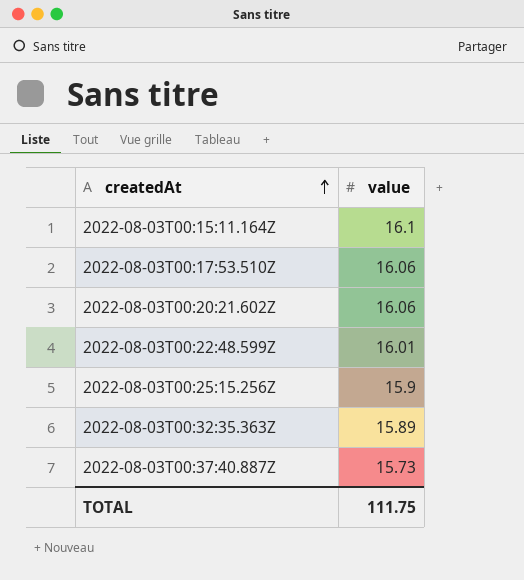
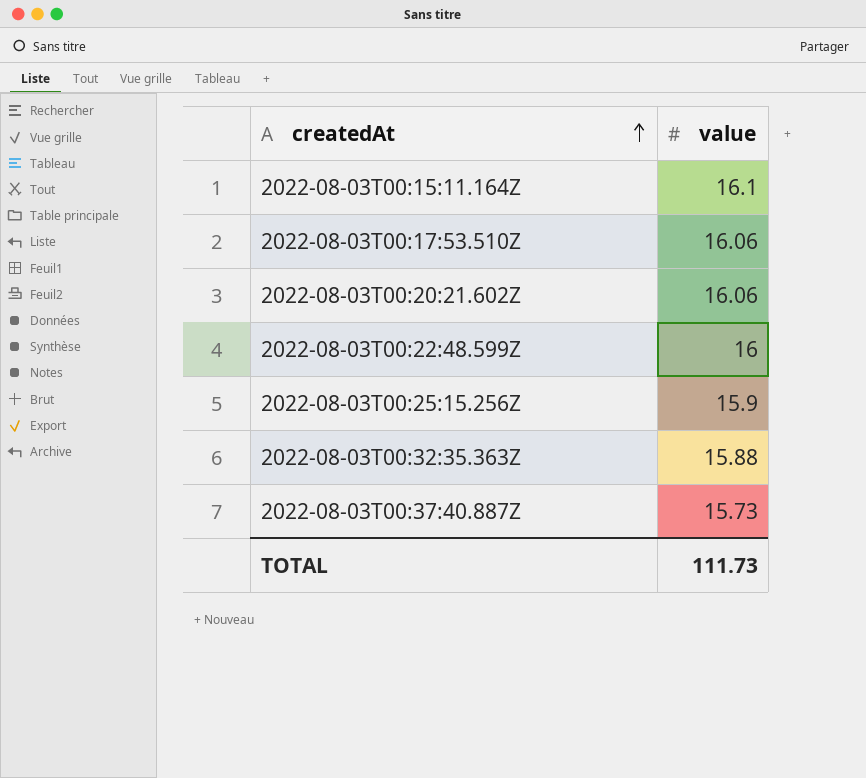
2022-08-03T00:22:48.599Z | value: 16.01 -> 16
2022-08-03T00:32:35.363Z | value: 15.89 -> 15.88
TOTAL | value: 111.75 -> 111.73

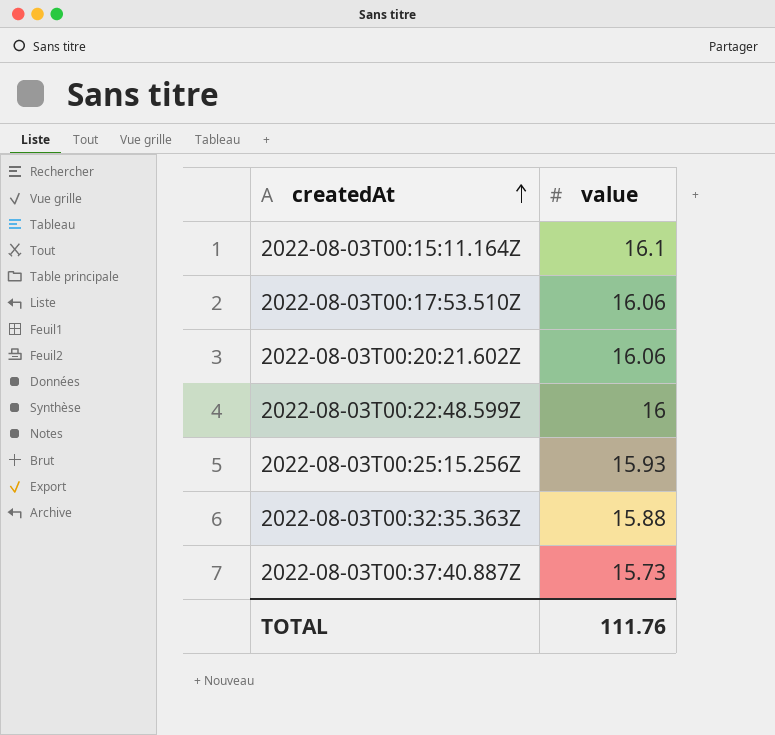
2022-08-03T00:25:15.256Z | value: 15.9 -> 15.93
TOTAL | value: 111.73 -> 111.76

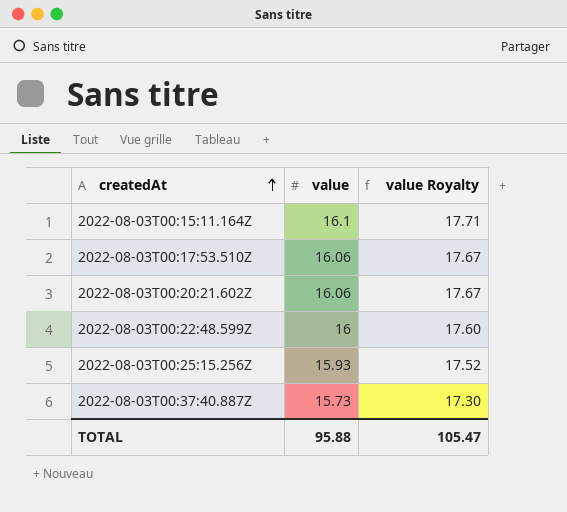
column value Royalty | formula: none -> [value] * 1.1
row 2022-08-03T00:32:35.363Z: 15.88 -> none
TOTAL | value: 111.76 -> 95.88

